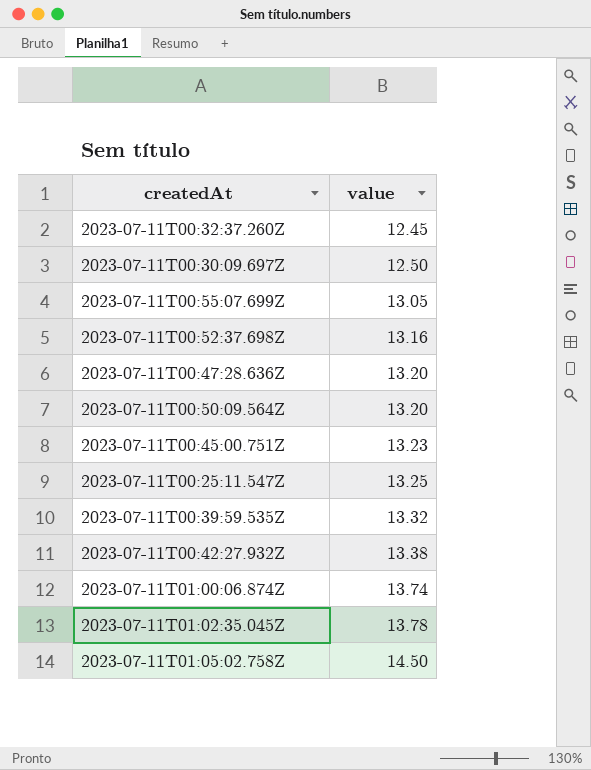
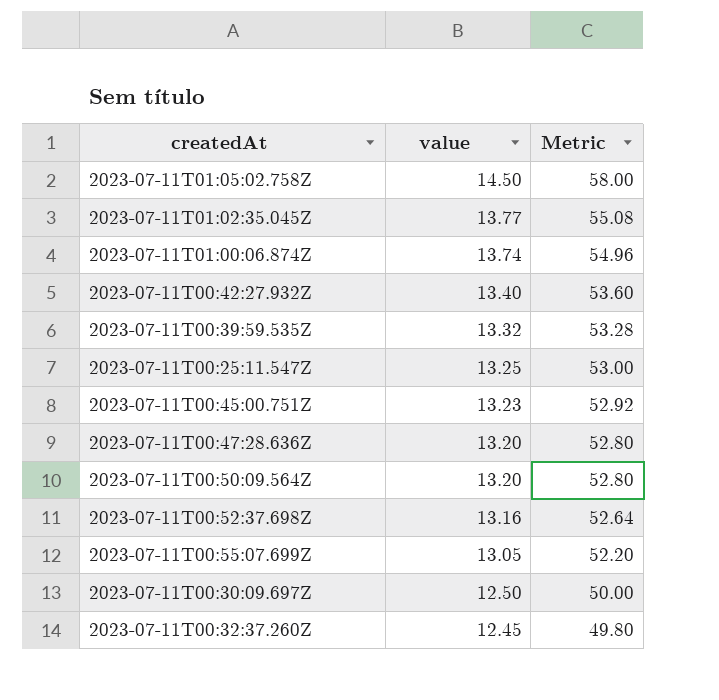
row order: value ascending -> value descending
column Metric | formula: none -> [value] * 4
2023-07-11T01:02:35.045Z | value: 13.78 -> 13.77
2023-07-11T00:42:27.932Z | value: 13.38 -> 13.40

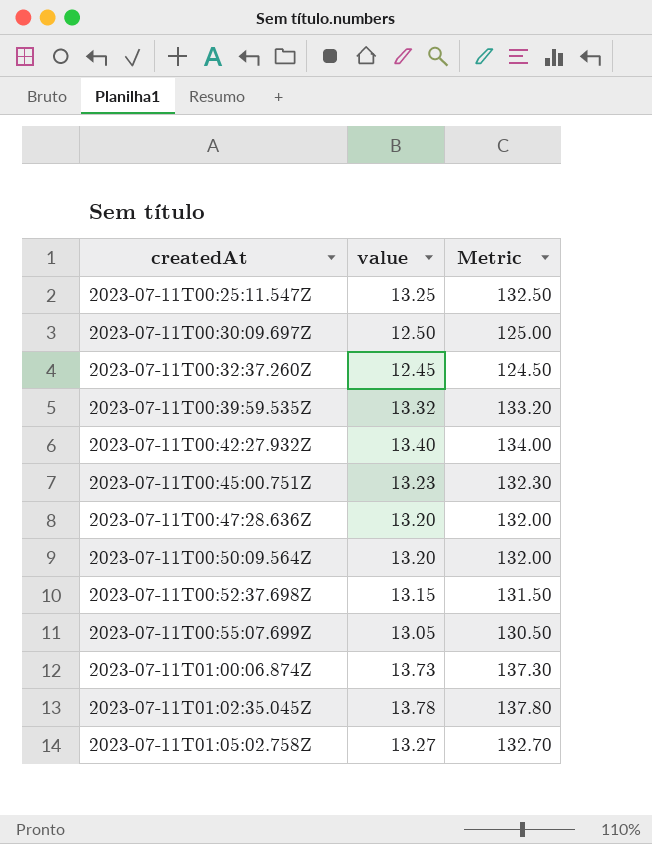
row order: value descending -> createdAt ascending
column Metric | formula: [value] * 4 -> [value] * 10
2023-07-11T00:52:37.698Z | value: 13.16 -> 13.15
2023-07-11T01:00:06.874Z | value: 13.74 -> 13.73
2023-07-11T01:02:35.045Z | value: 13.77 -> 13.78
2023-07-11T01:05:02.758Z | value: 14.50 -> 13.27

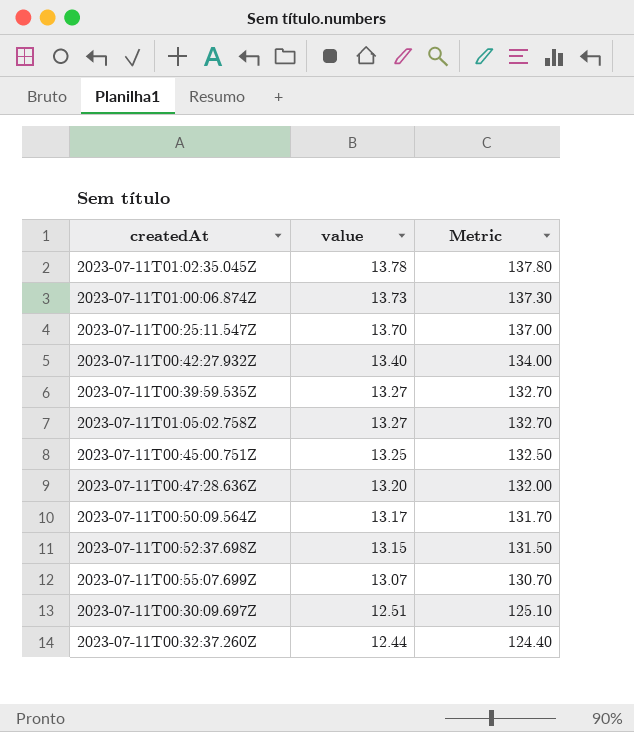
row order: createdAt ascending -> value descending
2023-07-11T00:25:11.547Z | value: 13.25 -> 13.70
2023-07-11T00:25:11.547Z | Metric: 132.50 -> 137.00
2023-07-11T00:39:59.535Z | value: 13.32 -> 13.27
2023-07-11T00:39:59.535Z | Metric: 133.20 -> 132.70
2023-07-11T00:45:00.751Z | value: 13.23 -> 13.25
2023-07-11T00:45:00.751Z | Metric: 132.30 -> 132.50
2023-07-11T00:50:09.564Z | value: 13.20 -> 13.17
2023-07-11T00:50:09.564Z | Metric: 132.00 -> 131.70
2023-07-11T00:55:07.699Z | value: 13.05 -> 13.07
2023-07-11T00:55:07.699Z | Metric: 130.50 -> 130.70
2023-07-11T00:30:09.697Z | value: 12.50 -> 12.51
2023-07-11T00:30:09.697Z | Metric: 125.00 -> 125.10
2023-07-11T00:32:37.260Z | value: 12.45 -> 12.44
2023-07-11T00:32:37.260Z | Metric: 124.50 -> 124.40

